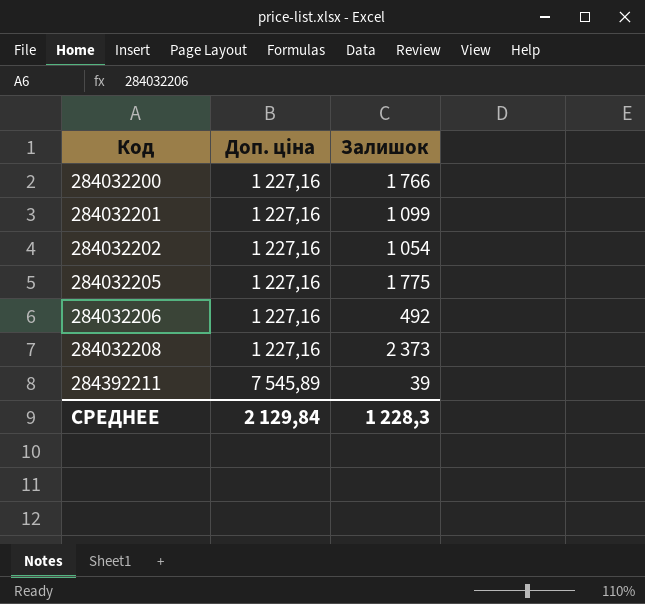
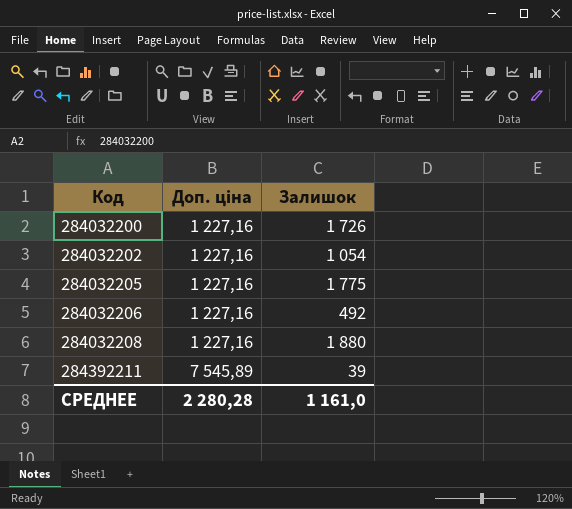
row 284032201: 1 227,16 | 1 099 -> none
284032200 | Залишок: 1 766 -> 1 726
284032208 | Залишок: 2 373 -> 1 880
СРЕДНЕЕ | Доп. ціна: 2 129,84 -> 2 280,28
СРЕДНЕЕ | Залишок: 1 228,3 -> 1 161,0

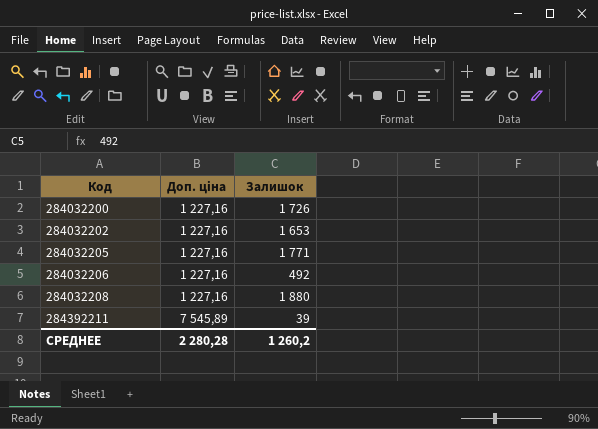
284032202 | Залишок: 1 054 -> 1 653
284032205 | Залишок: 1 775 -> 1 771
СРЕДНЕЕ | Залишок: 1 161,0 -> 1 260,2

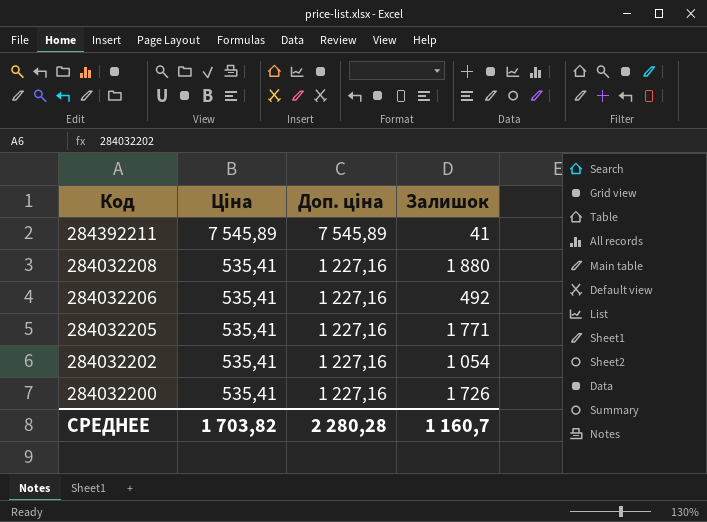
row order: Код ascending -> Код descending
column Ціна | position: none -> 2
284392211 | Залишок: 39 -> 41
284032202 | Залишок: 1 653 -> 1 054
СРЕДНЕЕ | Залишок: 1 260,2 -> 1 160,7

